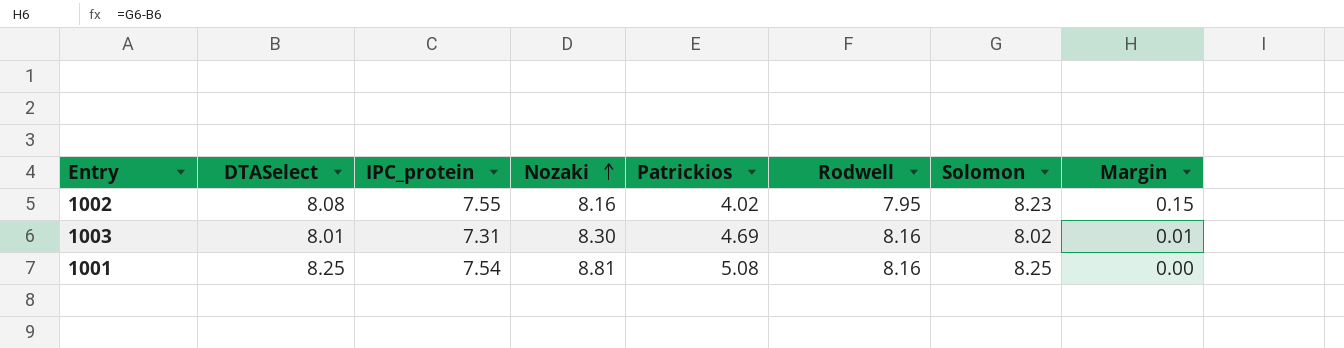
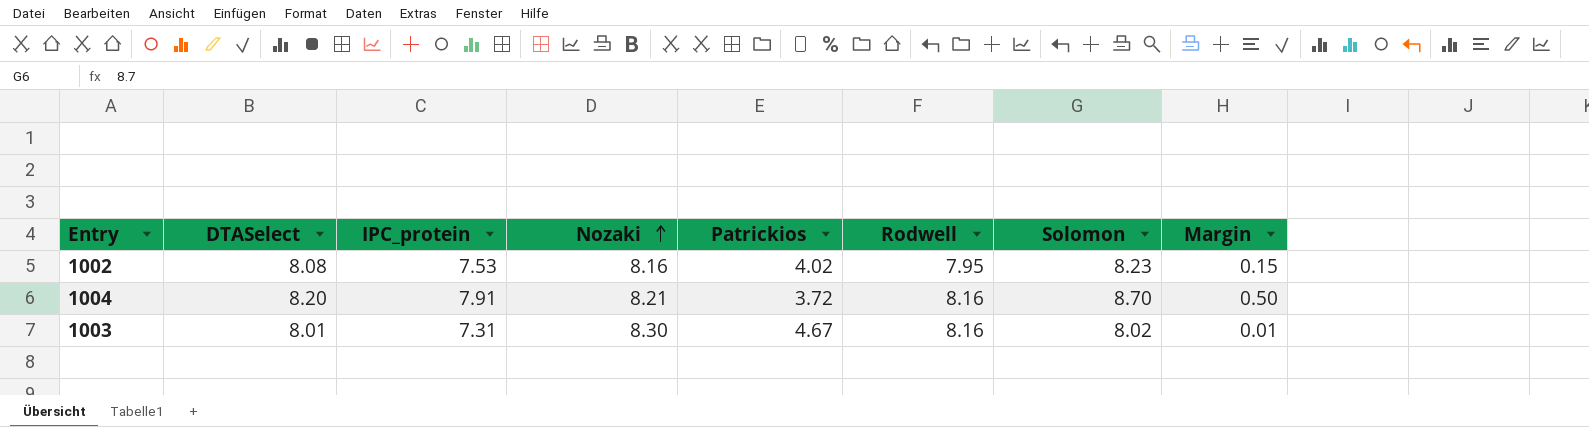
row 1001: 8.25 | 7.54 | 8.81 | 5.08 | 8.16 | 8.25 | 0.00 -> none
1002 | IPC_protein: 7.55 -> 7.53
row 1004: none -> 8.20 | 7.91 | 8.21 | 3.72 | 8.16 | 8.70 | 0.50
1003 | Patrickios: 4.69 -> 4.67

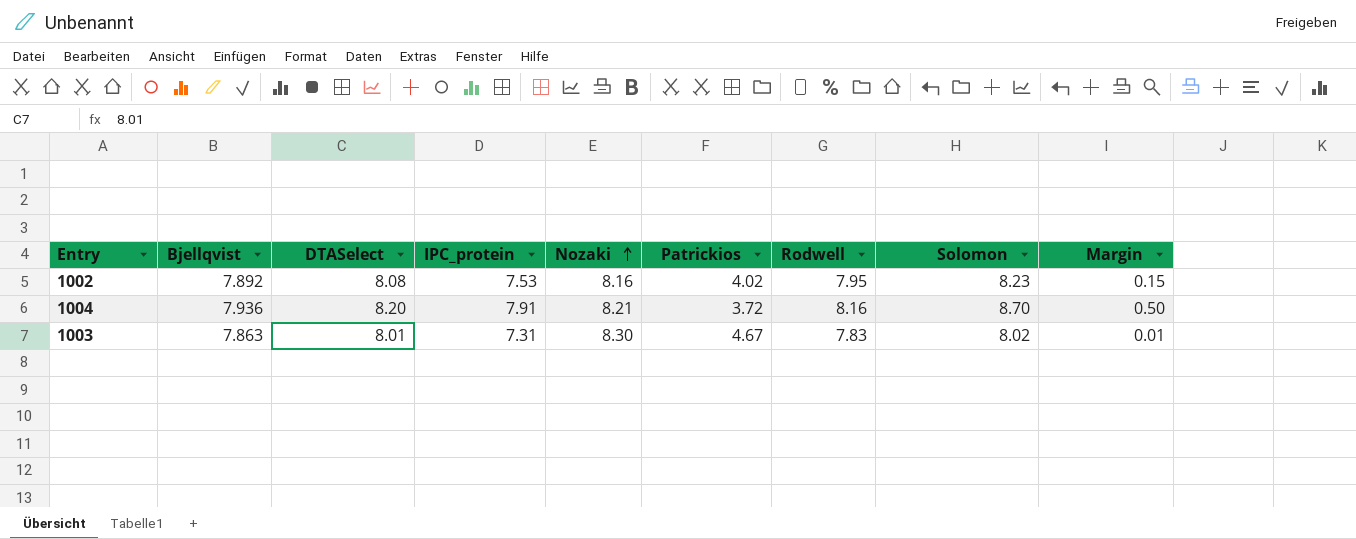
column Bjellqvist | position: none -> 2
1003 | Rodwell: 8.16 -> 7.83

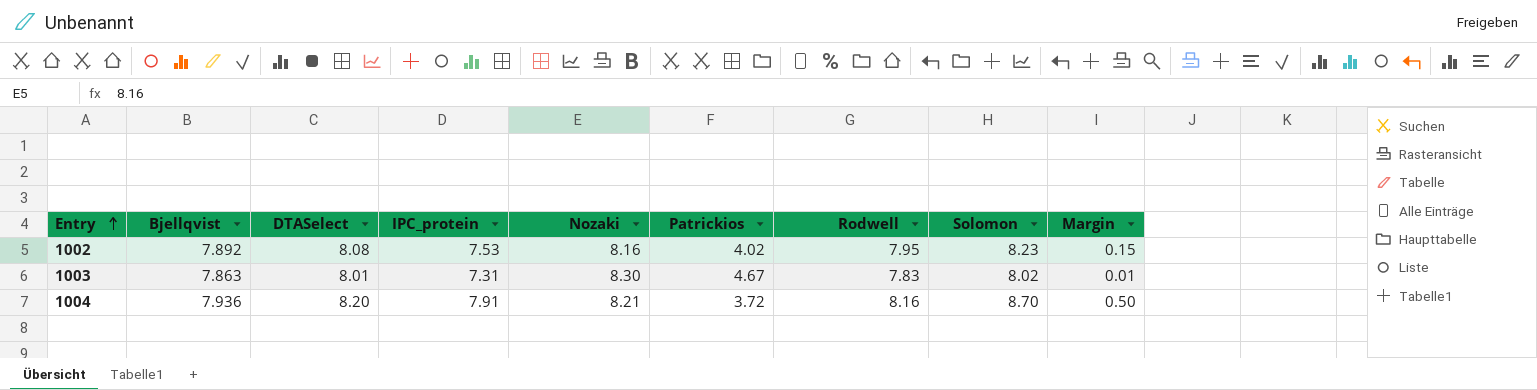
row order: Nozaki ascending -> Entry ascending

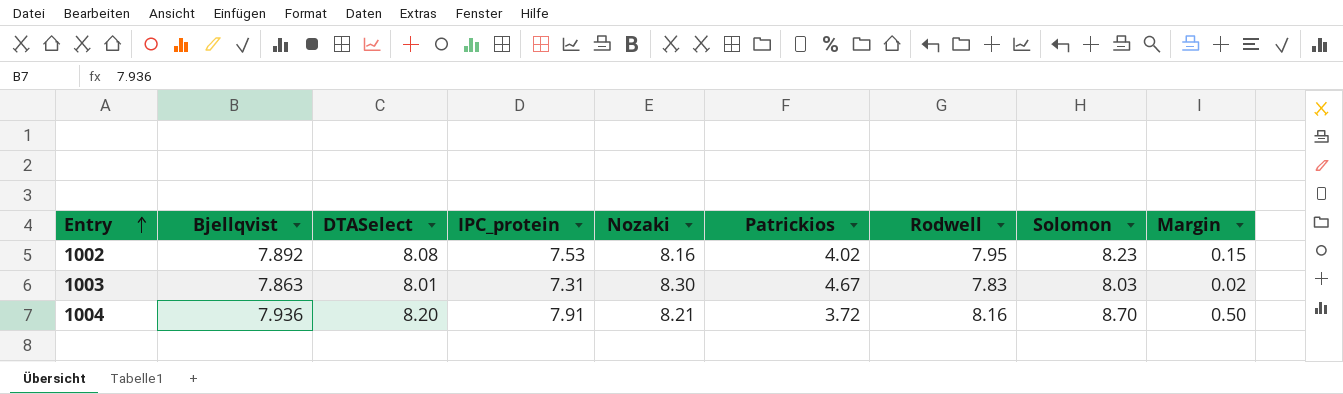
1003 | Solomon: 8.02 -> 8.03
1003 | Margin: 0.01 -> 0.02

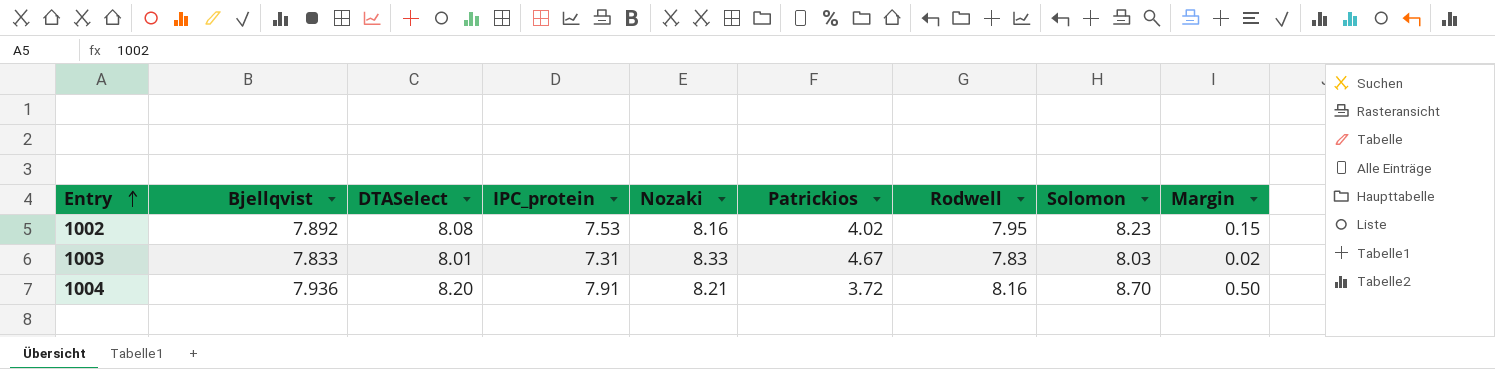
1003 | Bjellqvist: 7.863 -> 7.833
1003 | Nozaki: 8.30 -> 8.33

